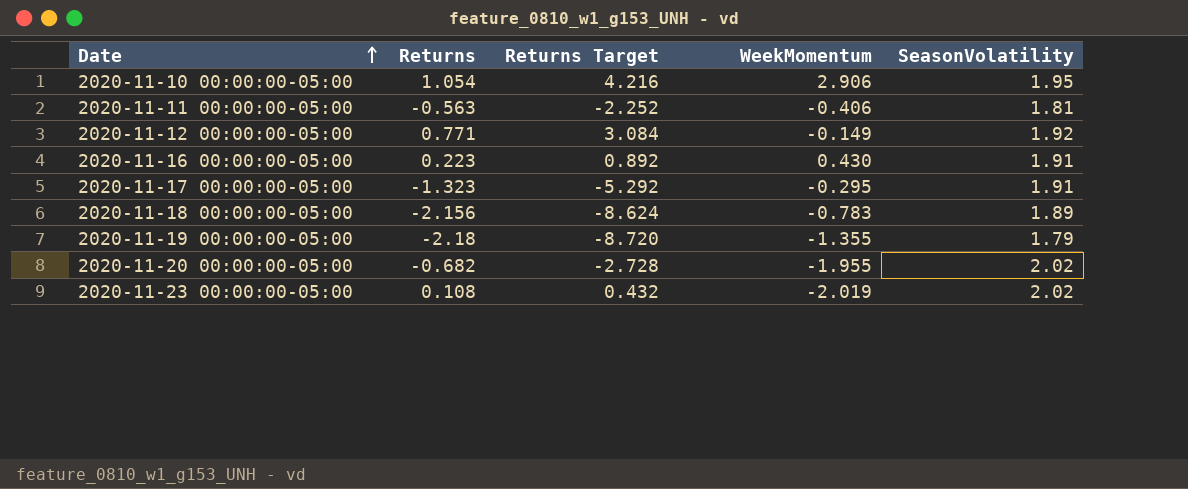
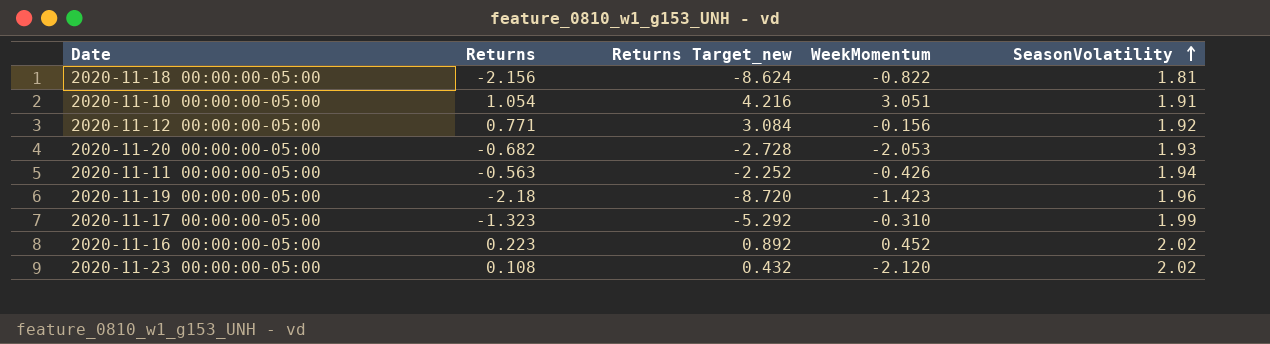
row order: Date ascending -> SeasonVolatility ascending
column name: Returns Target -> Returns Target_new
2020-11-18 00:00:00-05:00 | WeekMomentum: -0.783 -> -0.822
2020-11-18 00:00:00-05:00 | SeasonVolatility: 1.89 -> 1.81
2020-11-10 00:00:00-05:00 | WeekMomentum: 2.906 -> 3.051
2020-11-10 00:00:00-05:00 | SeasonVolatility: 1.95 -> 1.91
2020-11-12 00:00:00-05:00 | WeekMomentum: -0.149 -> -0.156
2020-11-20 00:00:00-05:00 | WeekMomentum: -1.955 -> -2.053
2020-11-20 00:00:00-05:00 | SeasonVolatility: 2.02 -> 1.93
2020-11-11 00:00:00-05:00 | WeekMomentum: -0.406 -> -0.426
2020-11-11 00:00:00-05:00 | SeasonVolatility: 1.81 -> 1.94
2020-11-19 00:00:00-05:00 | WeekMomentum: -1.355 -> -1.423
2020-11-19 00:00:00-05:00 | SeasonVolatility: 1.79 -> 1.96
2020-11-17 00:00:00-05:00 | WeekMomentum: -0.295 -> -0.310
2020-11-17 00:00:00-05:00 | SeasonVolatility: 1.91 -> 1.99
2020-11-16 00:00:00-05:00 | WeekMomentum: 0.430 -> 0.452
2020-11-16 00:00:00-05:00 | SeasonVolatility: 1.91 -> 2.02
2020-11-23 00:00:00-05:00 | WeekMomentum: -2.019 -> -2.120

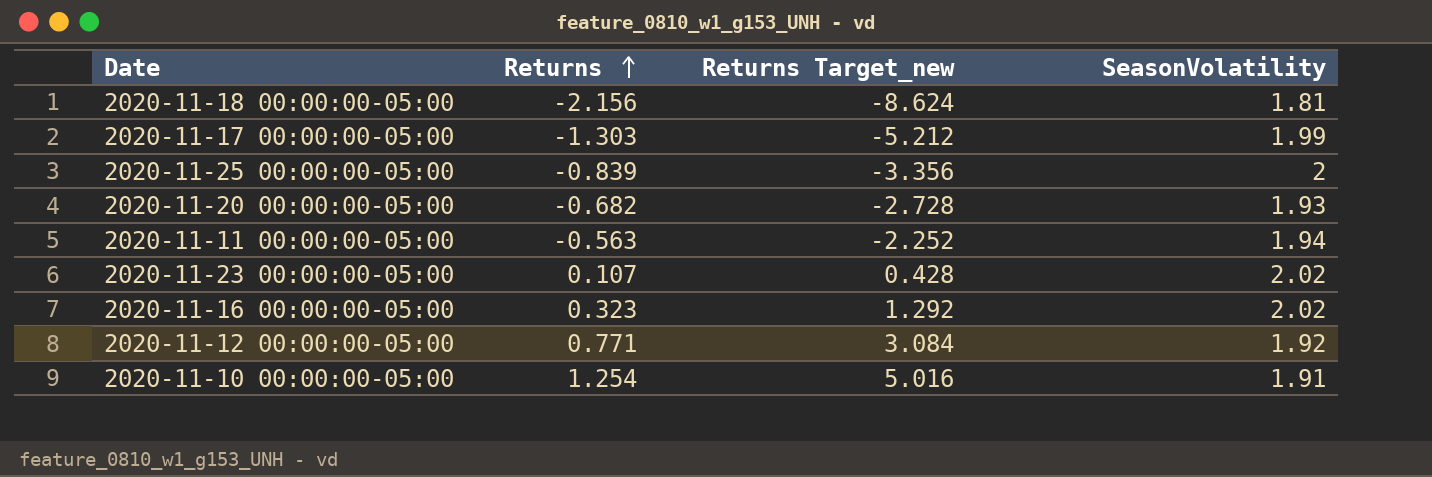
row order: SeasonVolatility ascending -> Returns ascending
column WeekMomentum | position: 4 -> none
row 2020-11-19 00:00:00-05:00: -2.18 | -8.720 | -1.423 | 1.96 -> none
2020-11-17 00:00:00-05:00 | Returns: -1.323 -> -1.303
2020-11-17 00:00:00-05:00 | Returns Target_new: -5.292 -> -5.212
row 2020-11-25 00:00:00-05:00: none -> -0.839 | -3.356 | 2
2020-11-23 00:00:00-05:00 | Returns: 0.108 -> 0.107
2020-11-23 00:00:00-05:00 | Returns Target_new: 0.432 -> 0.428
2020-11-16 00:00:00-05:00 | Returns: 0.223 -> 0.323
2020-11-16 00:00:00-05:00 | Returns Target_new: 0.892 -> 1.292
2020-11-10 00:00:00-05:00 | Returns: 1.054 -> 1.254
2020-11-10 00:00:00-05:00 | Returns Target_new: 4.216 -> 5.016

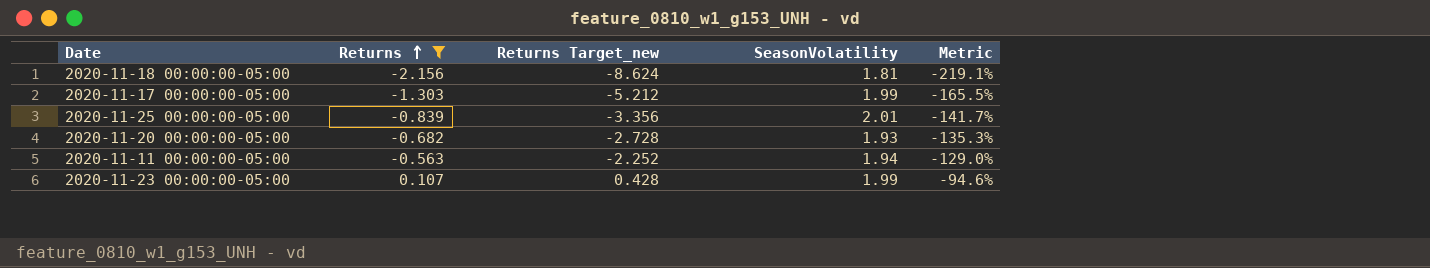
filter: none -> Returns <= 0.107
column Metric | formula: none -> ([Returns] - [SeasonVolatility]) / [SeasonVolatility]
2020-11-25 00:00:00-05:00 | SeasonVolatility: 2 -> 2.01
2020-11-23 00:00:00-05:00 | SeasonVolatility: 2.02 -> 1.99

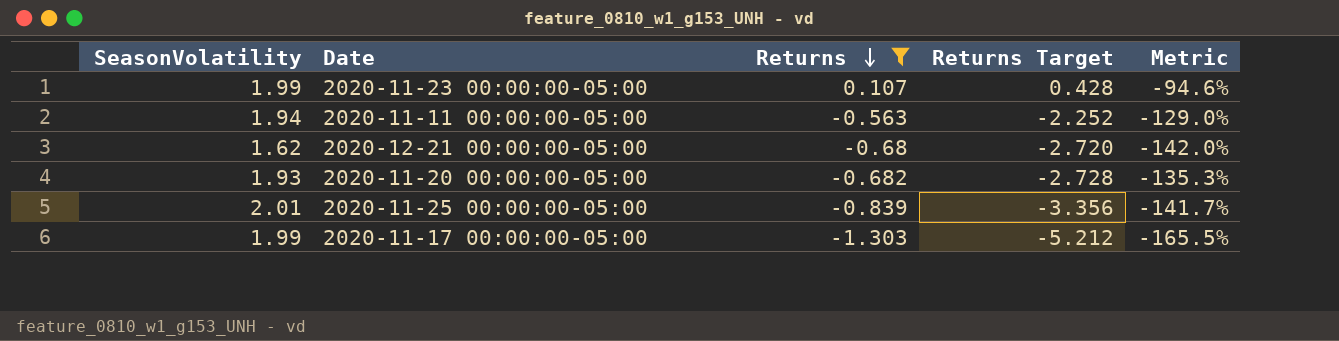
row order: Returns ascending -> Returns descending
column SeasonVolatility | position: 4 -> 1
column name: Returns Target_new -> Returns Target
row 2020-11-18 00:00:00-05:00: -2.156 | -8.624 | 1.81 | -219.1% -> none
row 2020-12-21 00:00:00-05:00: none -> 1.62 | -0.68 | -2.720 | -142.0%

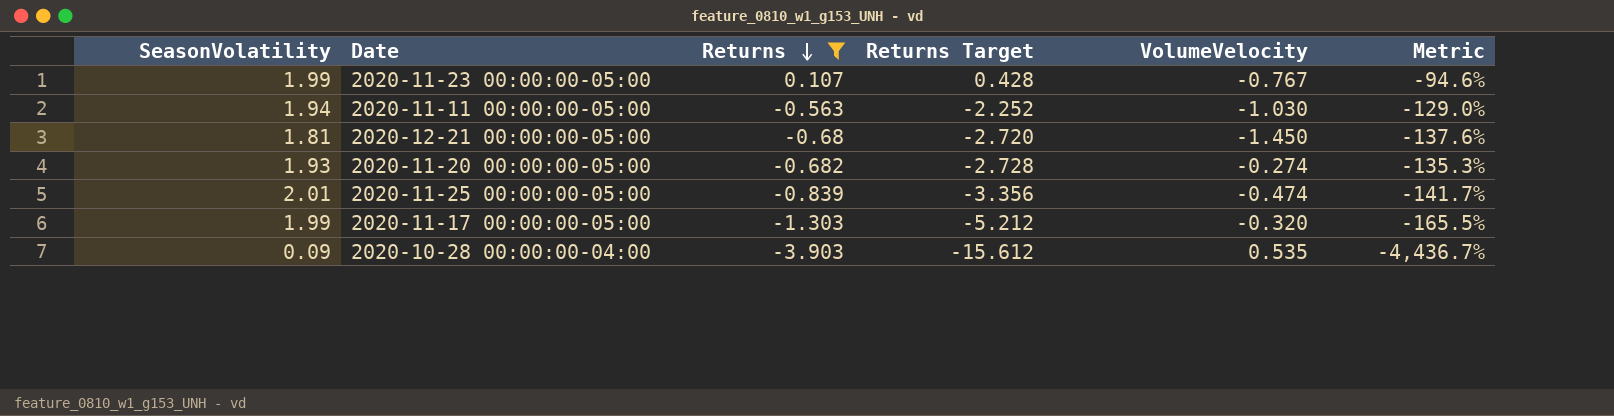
column VolumeVelocity | position: none -> 5
2020-12-21 00:00:00-05:00 | SeasonVolatility: 1.62 -> 1.81
2020-12-21 00:00:00-05:00 | Metric: -142.0% -> -137.6%
row 2020-10-28 00:00:00-04:00: none -> 0.09 | -3.903 | -15.612 | 0.535 | -4,436.7%

